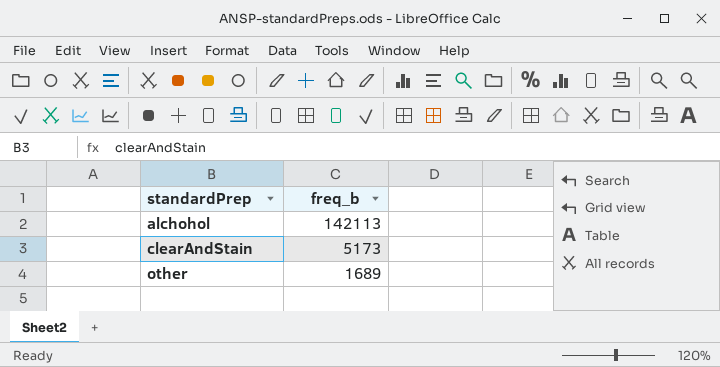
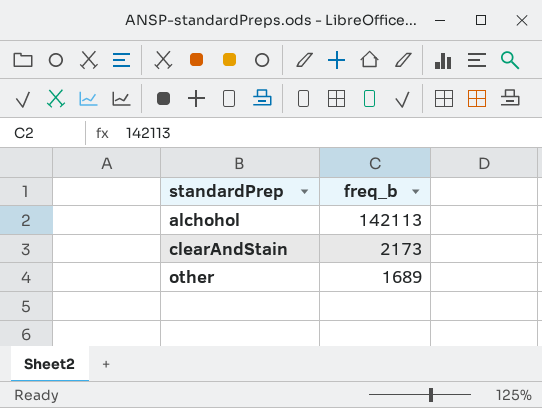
clearAndStain | freq_b: 5173 -> 2173

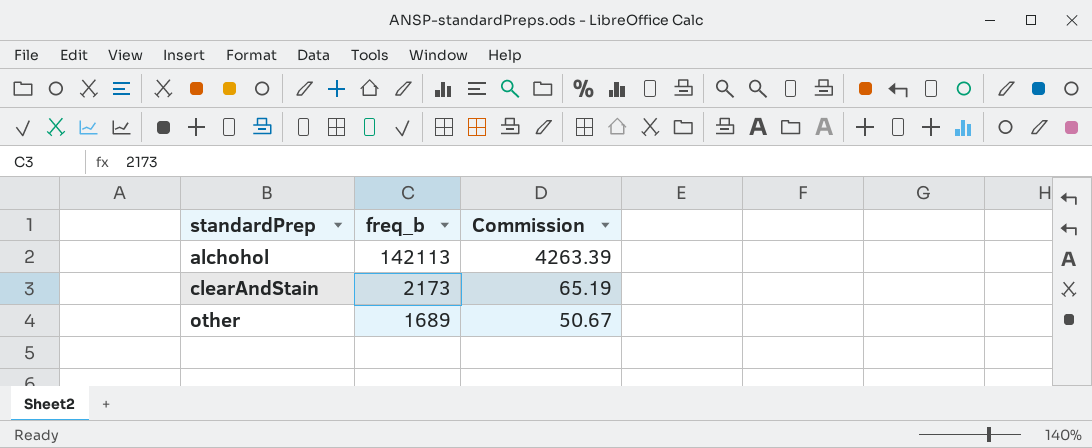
column Commission | formula: none -> [freq_b] * 0.03

